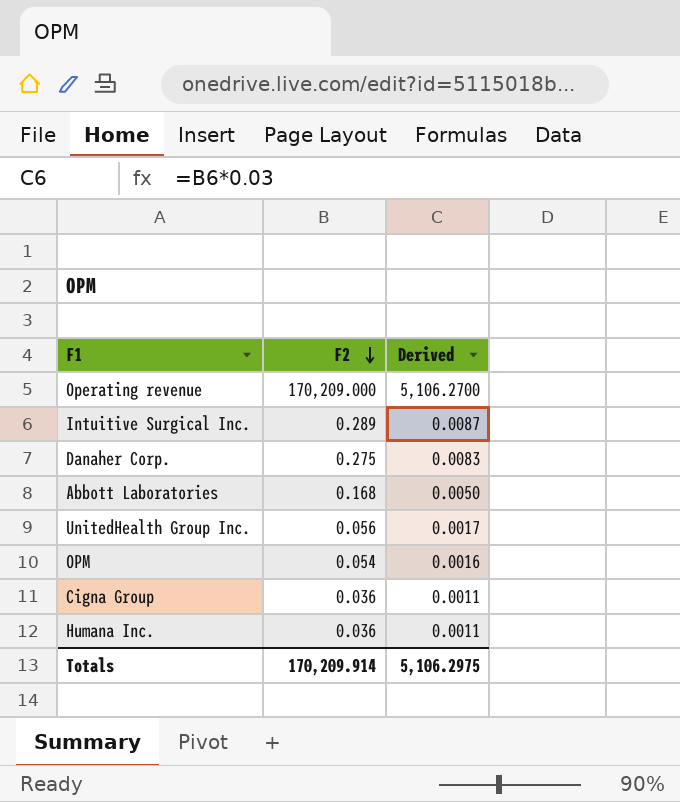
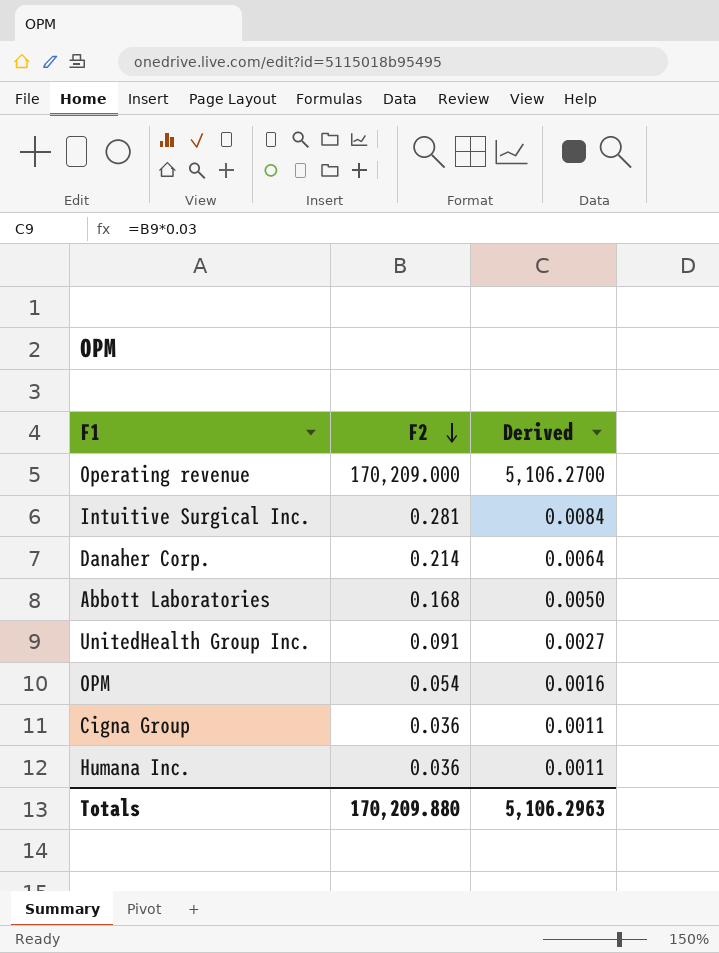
Intuitive Surgical Inc. | F2: 0.289 -> 0.281
Intuitive Surgical Inc. | Derived: 0.0087 -> 0.0084
Danaher Corp. | F2: 0.275 -> 0.214
Danaher Corp. | Derived: 0.0083 -> 0.0064
UnitedHealth Group Inc. | F2: 0.056 -> 0.091
UnitedHealth Group Inc. | Derived: 0.0017 -> 0.0027
Totals | F2: 170,209.914 -> 170,209.880
Totals | Derived: 5,106.2975 -> 5,106.2963

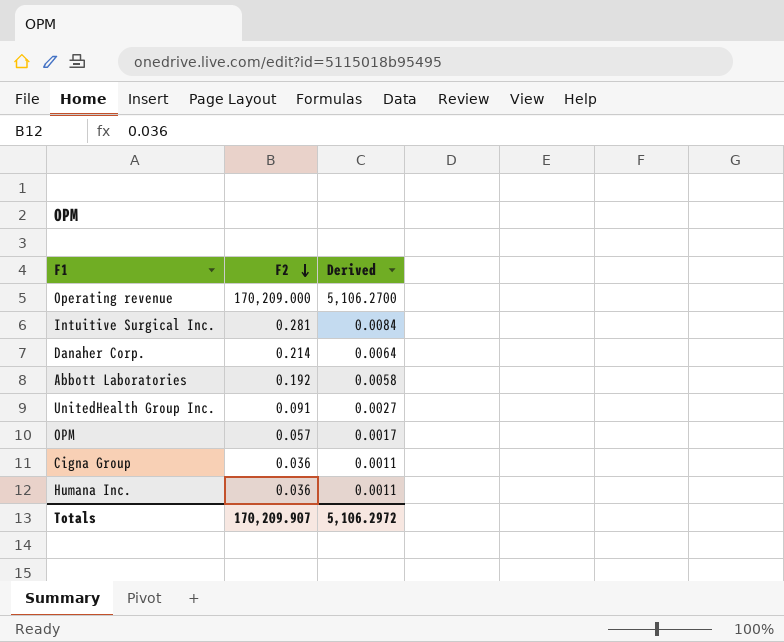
Abbott Laboratories | F2: 0.168 -> 0.192
Abbott Laboratories | Derived: 0.0050 -> 0.0058
OPM | F2: 0.054 -> 0.057
OPM | Derived: 0.0016 -> 0.0017
Totals | F2: 170,209.880 -> 170,209.907
Totals | Derived: 5,106.2963 -> 5,106.2972

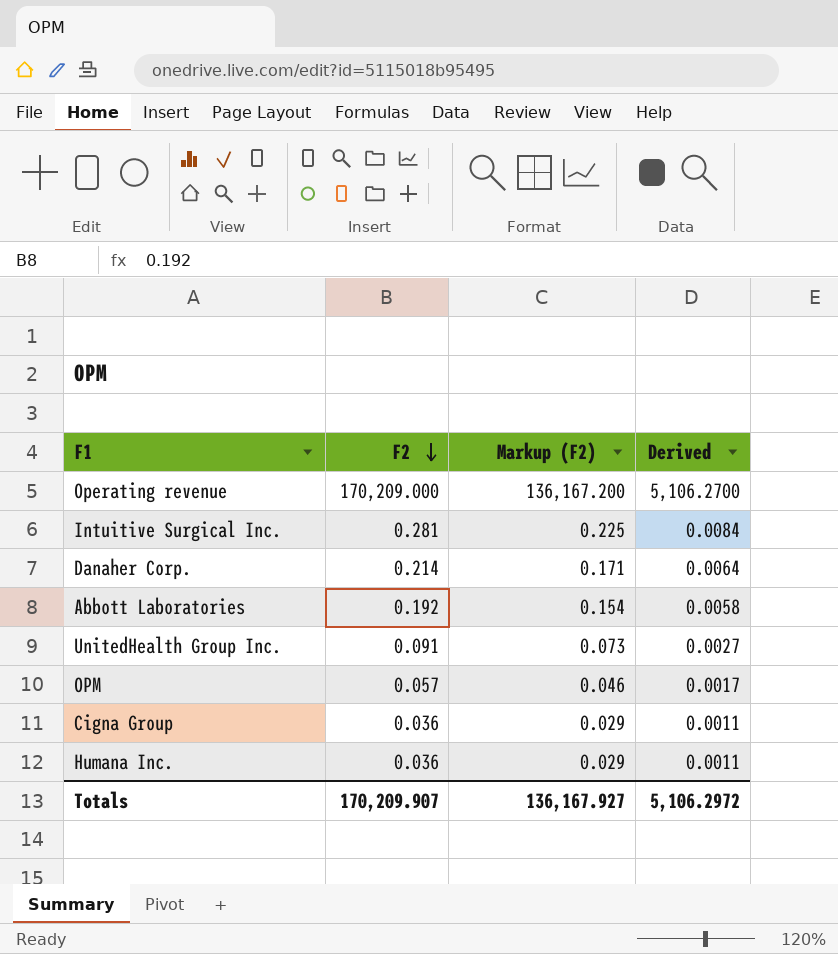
column Markup (F2) | formula: none -> [F2] * 0.8

